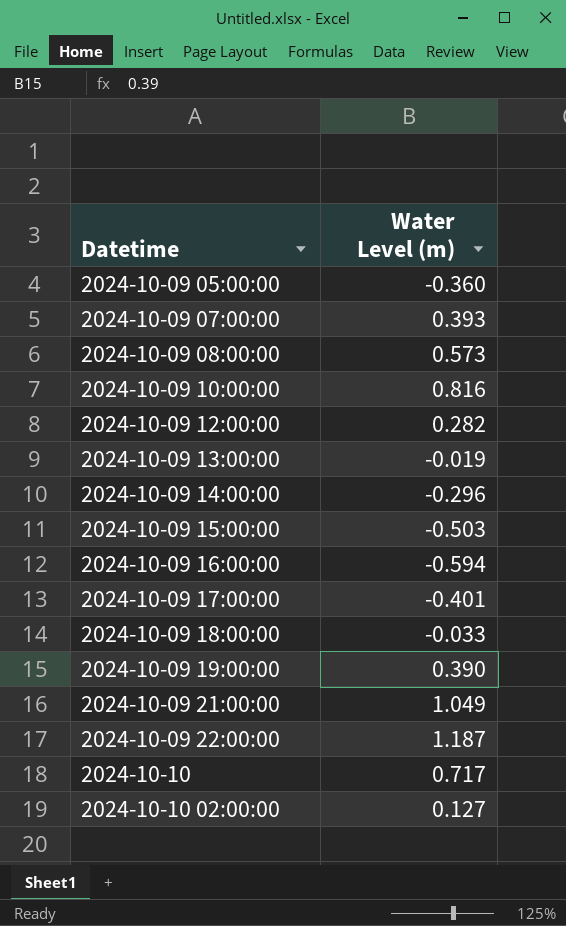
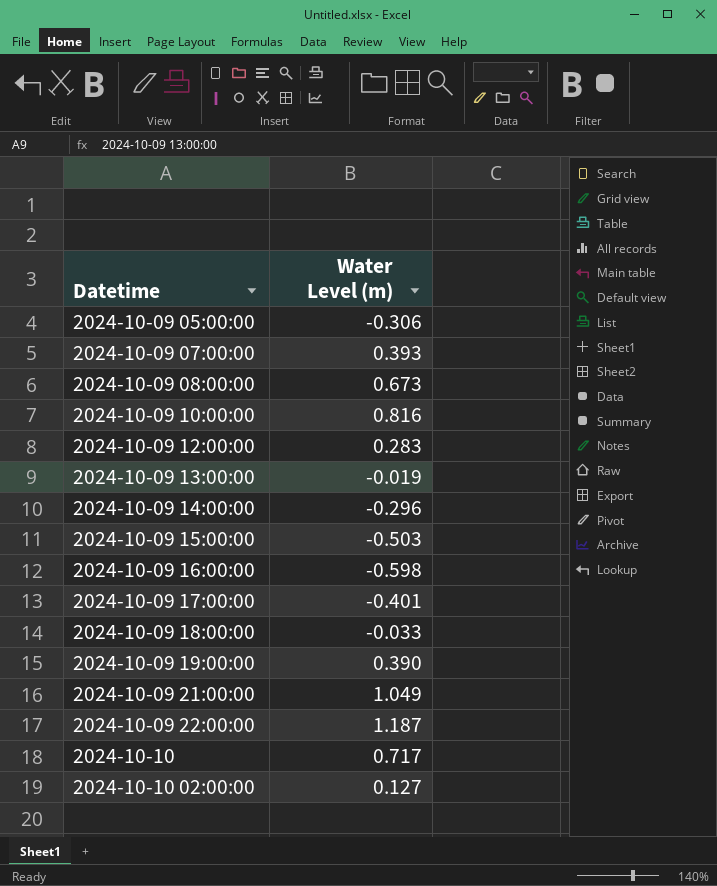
2024-10-09 05:00:00 | Water Level (m): -0.360 -> -0.306
2024-10-09 08:00:00 | Water Level (m): 0.573 -> 0.673
2024-10-09 12:00:00 | Water Level (m): 0.282 -> 0.283
2024-10-09 16:00:00 | Water Level (m): -0.594 -> -0.598

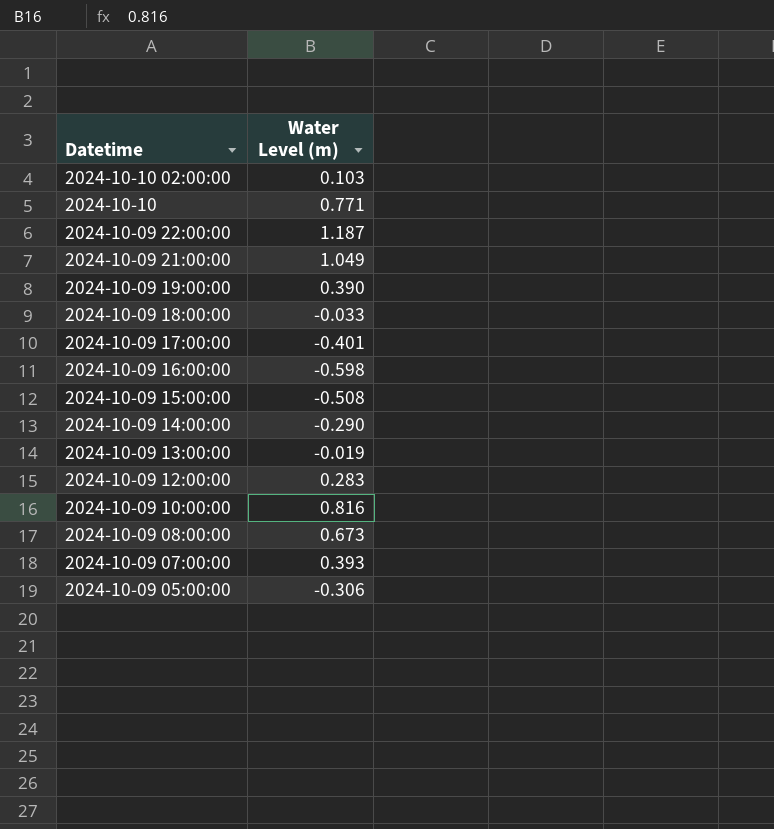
row order: Datetime ascending -> Datetime descending
2024-10-10 02:00:00 | Water Level (m): 0.127 -> 0.103
2024-10-10 | Water Level (m): 0.717 -> 0.771
2024-10-09 15:00:00 | Water Level (m): -0.503 -> -0.508
2024-10-09 14:00:00 | Water Level (m): -0.296 -> -0.290

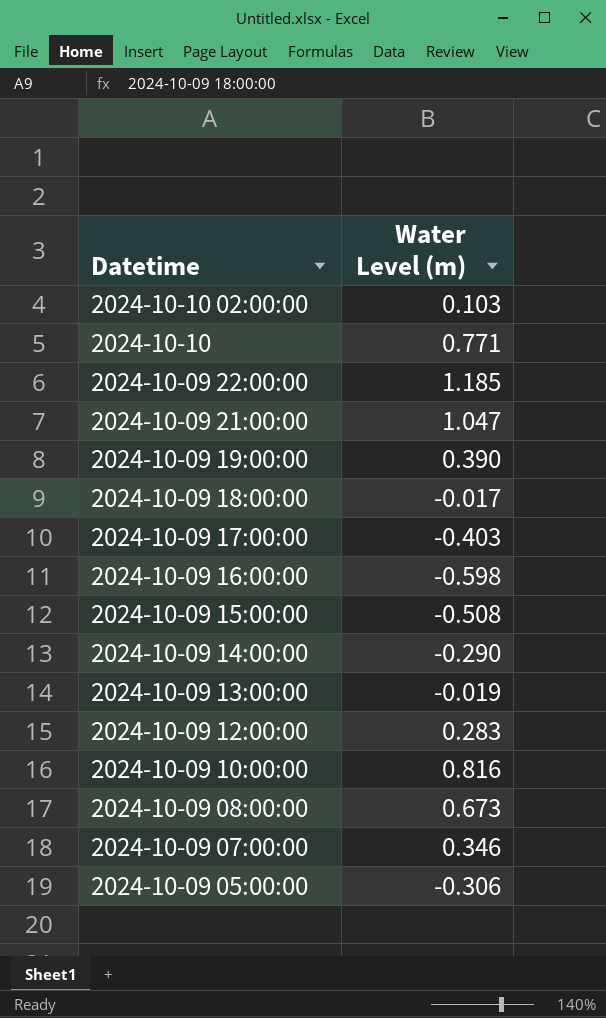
2024-10-09 22:00:00 | Water Level (m): 1.187 -> 1.185
2024-10-09 21:00:00 | Water Level (m): 1.049 -> 1.047
2024-10-09 18:00:00 | Water Level (m): -0.033 -> -0.017
2024-10-09 17:00:00 | Water Level (m): -0.401 -> -0.403
2024-10-09 07:00:00 | Water Level (m): 0.393 -> 0.346

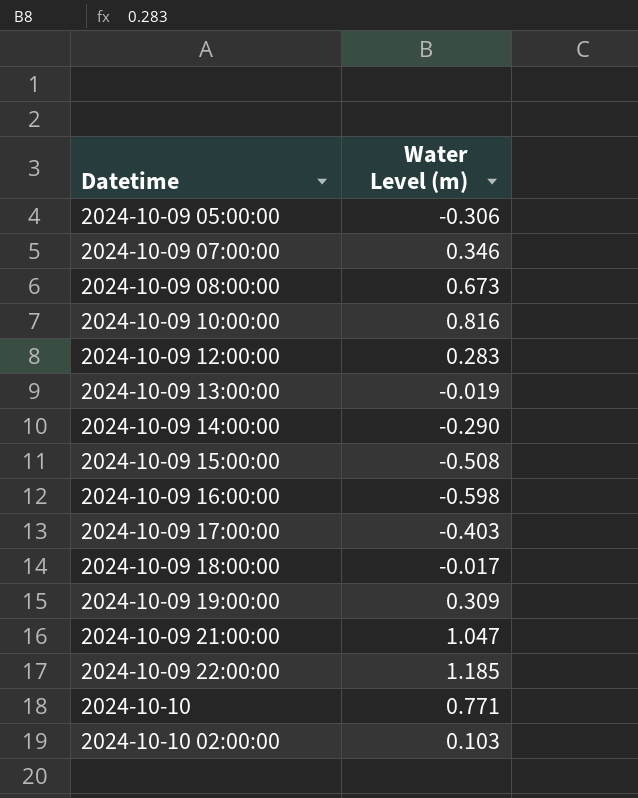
row order: Datetime descending -> Datetime ascending
2024-10-09 19:00:00 | Water Level (m): 0.390 -> 0.309

